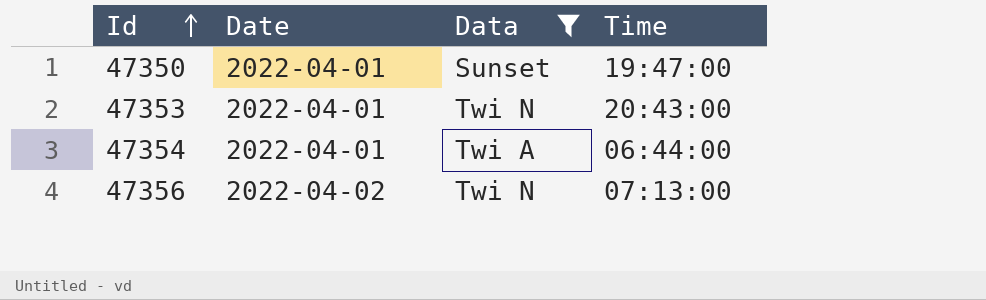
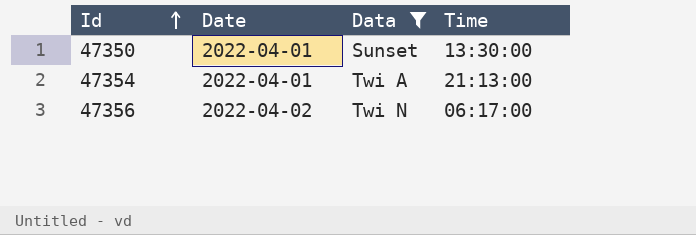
row 47353: 2022-04-01 | Twi N | 20:43:00 -> none
47350 | Time: 19:47:00 -> 13:30:00
47354 | Time: 06:44:00 -> 21:13:00
47356 | Time: 07:13:00 -> 06:17:00

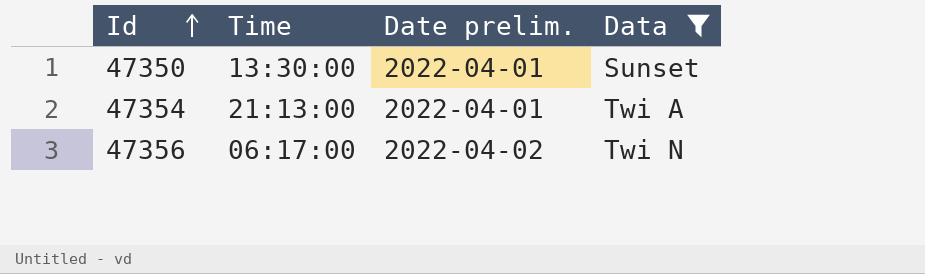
column Time | position: 4 -> 2
column name: Date -> Date prelim.

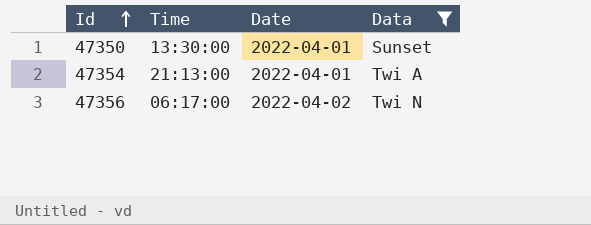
column name: Date prelim. -> Date

